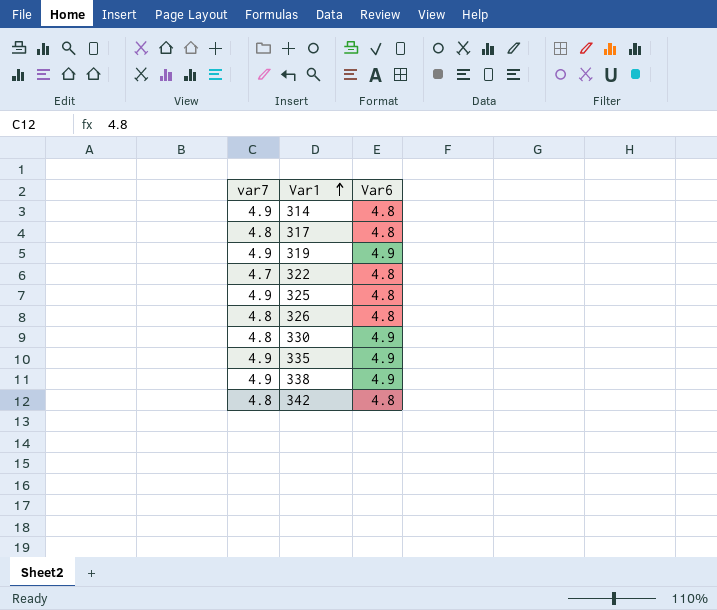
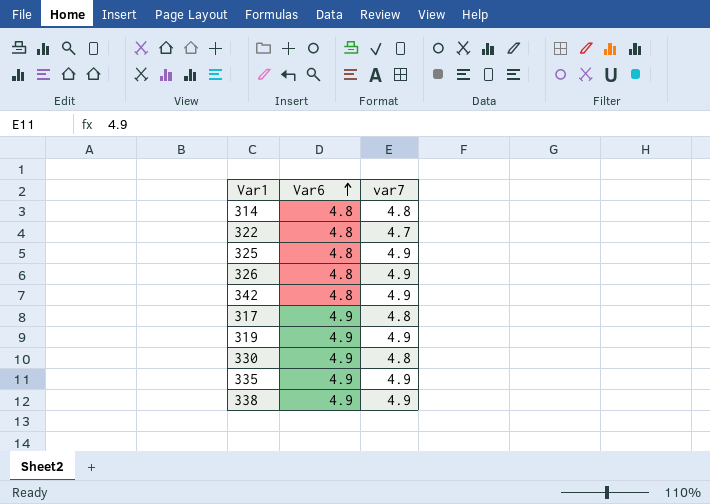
row order: Var1 ascending -> Var6 ascending
column var7 | position: 1 -> 3
314 | var7: 4.9 -> 4.8
326 | var7: 4.8 -> 4.9
342 | var7: 4.8 -> 4.9
317 | Var6: 4.8 -> 4.9

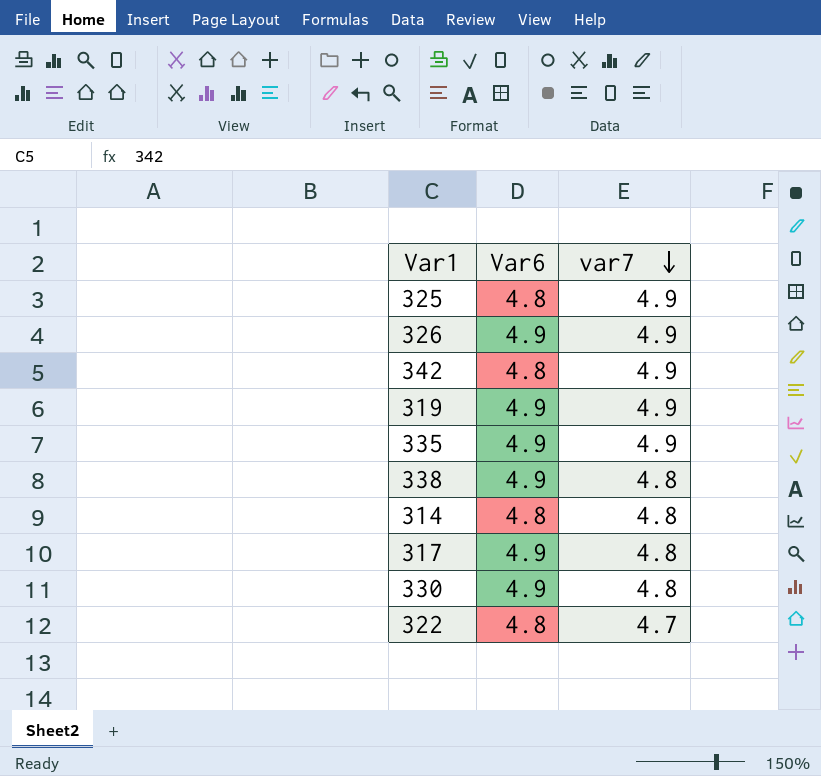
row order: Var6 ascending -> var7 descending
326 | Var6: 4.8 -> 4.9
338 | var7: 4.9 -> 4.8

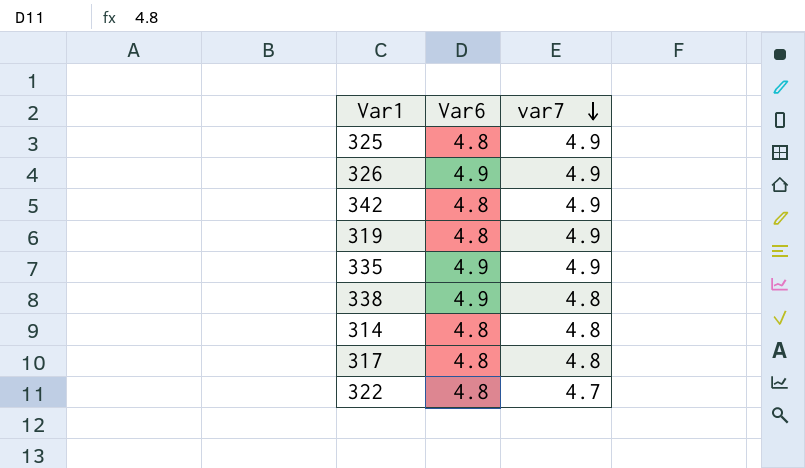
row 330: 4.9 | 4.8 -> none
319 | Var6: 4.9 -> 4.8
317 | Var6: 4.9 -> 4.8

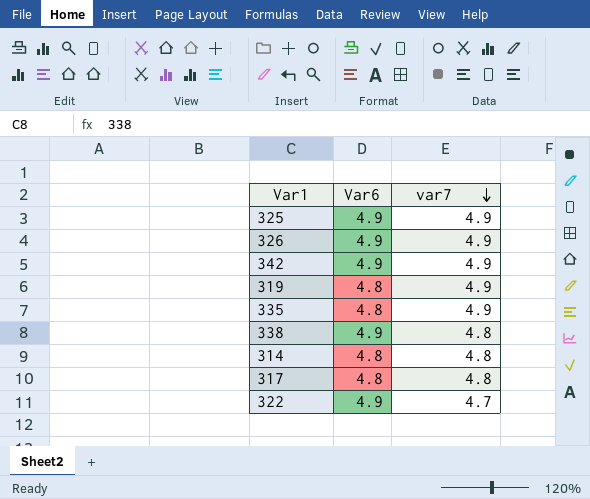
325 | Var6: 4.8 -> 4.9
342 | Var6: 4.8 -> 4.9
335 | Var6: 4.9 -> 4.8
322 | Var6: 4.8 -> 4.9

